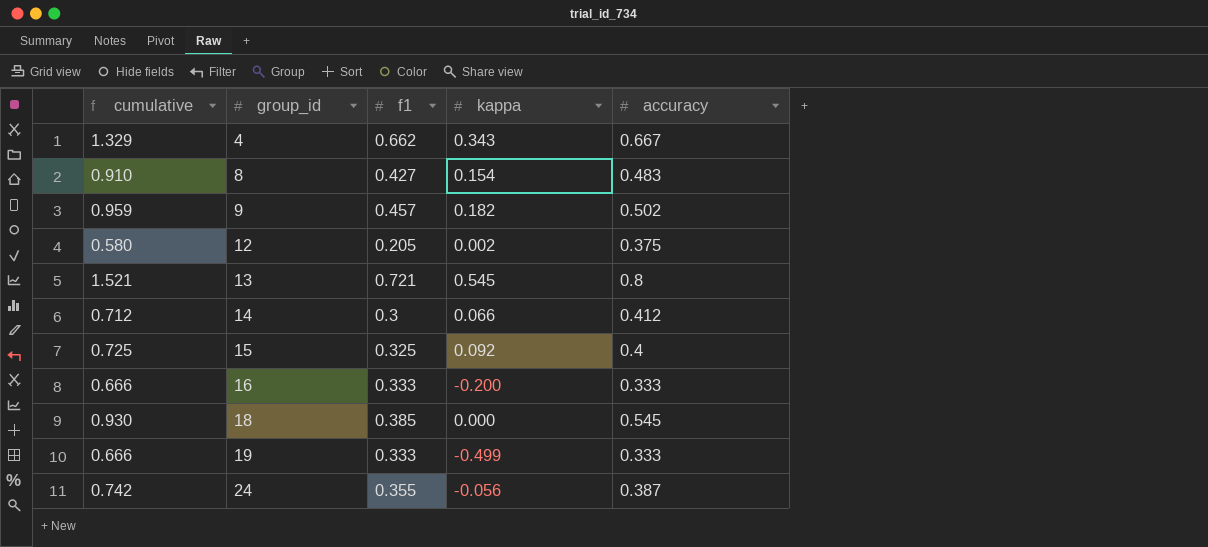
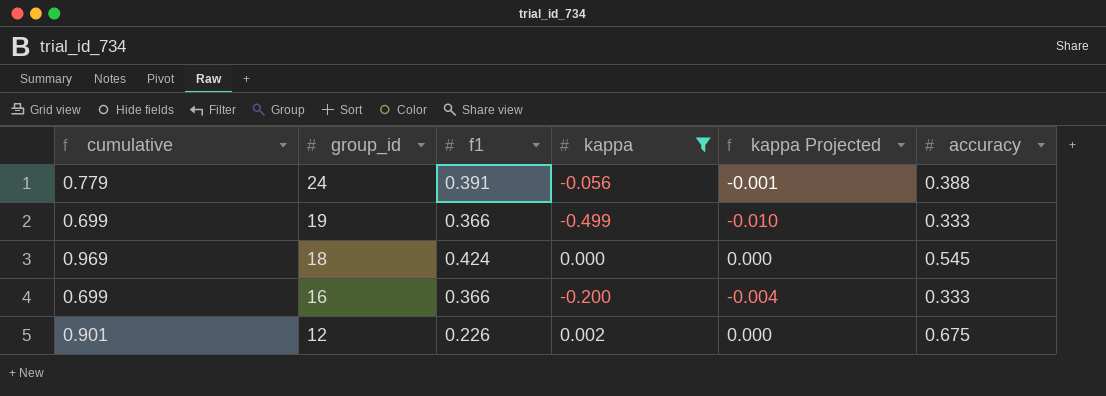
filter: none -> kappa <= 0.002
row order: group_id ascending -> group_id descending
column kappa Projected | formula: none -> [kappa] * 0.02
24 | cumulative: 0.742 -> 0.779
24 | f1: 0.355 -> 0.391
24 | accuracy: 0.387 -> 0.388
19 | cumulative: 0.666 -> 0.699
19 | f1: 0.333 -> 0.366
18 | cumulative: 0.930 -> 0.969
18 | f1: 0.385 -> 0.424
16 | cumulative: 0.666 -> 0.699
16 | f1: 0.333 -> 0.366
12 | cumulative: 0.580 -> 0.901
12 | f1: 0.205 -> 0.226
12 | accuracy: 0.375 -> 0.675

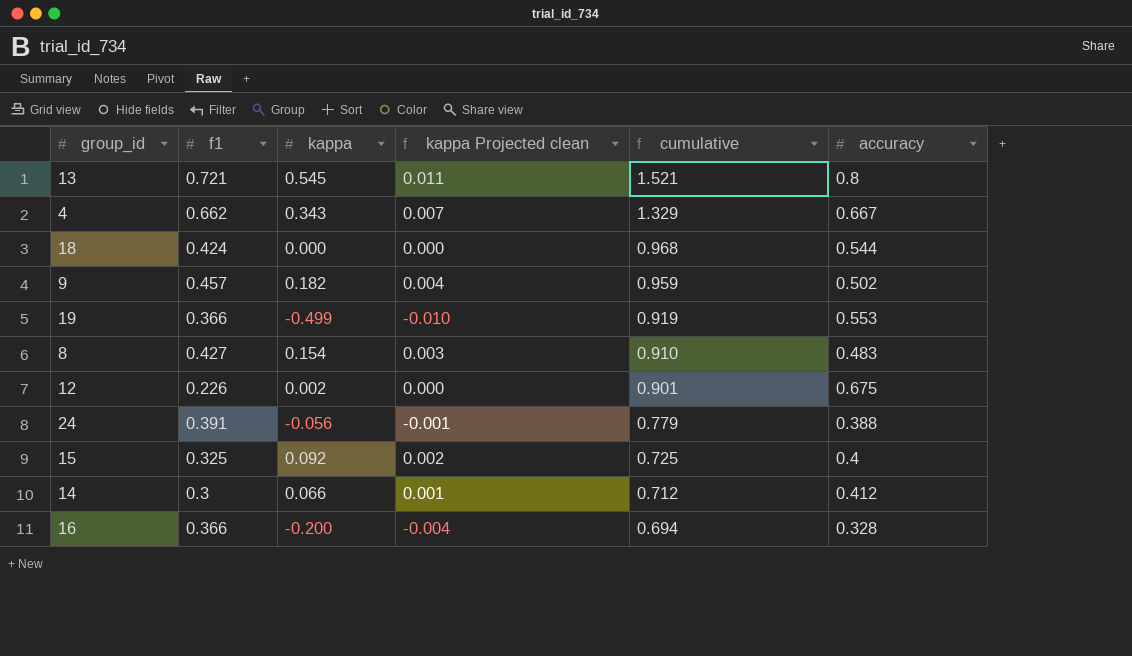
filter: kappa <= 0.002 -> none
row order: group_id descending -> cumulative descending
column name: kappa Projected -> kappa Projected clean
column cumulative | position: 1 -> 5
18 | cumulative: 0.969 -> 0.968
18 | accuracy: 0.545 -> 0.544
19 | cumulative: 0.699 -> 0.919
19 | accuracy: 0.333 -> 0.553
16 | cumulative: 0.699 -> 0.694
16 | accuracy: 0.333 -> 0.328

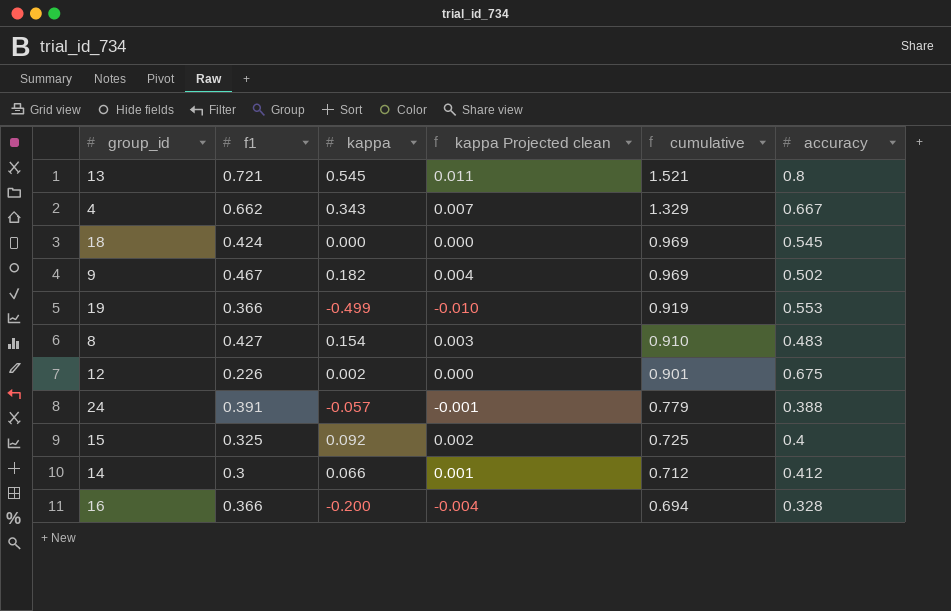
18 | cumulative: 0.968 -> 0.969
18 | accuracy: 0.544 -> 0.545
9 | f1: 0.457 -> 0.467
9 | cumulative: 0.959 -> 0.969
24 | kappa: -0.056 -> -0.057

